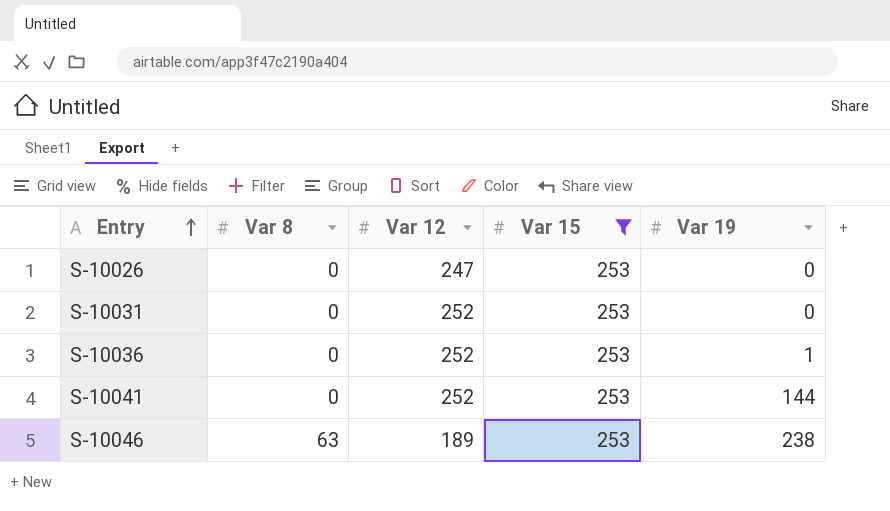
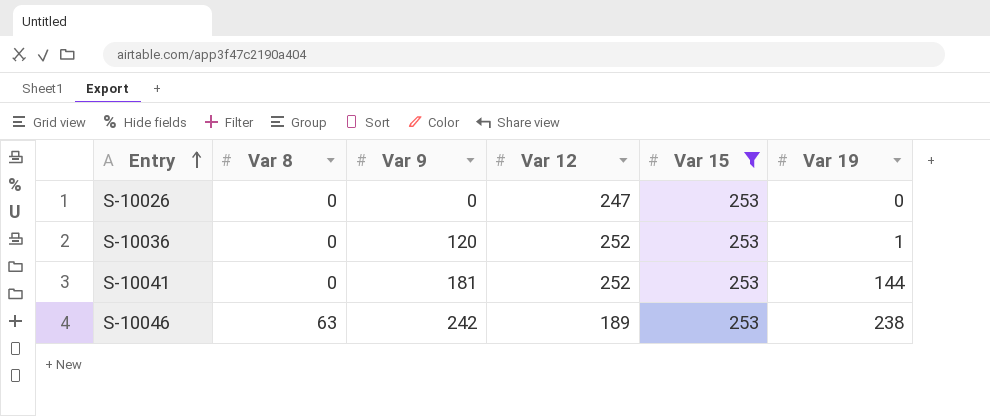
column Var 9 | position: none -> 3
row S-10031: 0 | 252 | 253 | 0 -> none

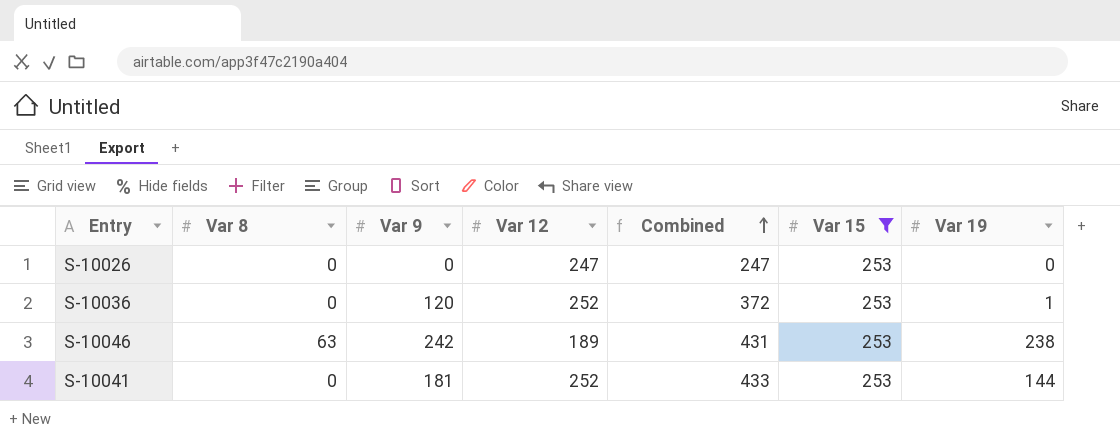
row order: Entry ascending -> Combined ascending
column Combined | formula: none -> [Var 9] + [Var 12]

